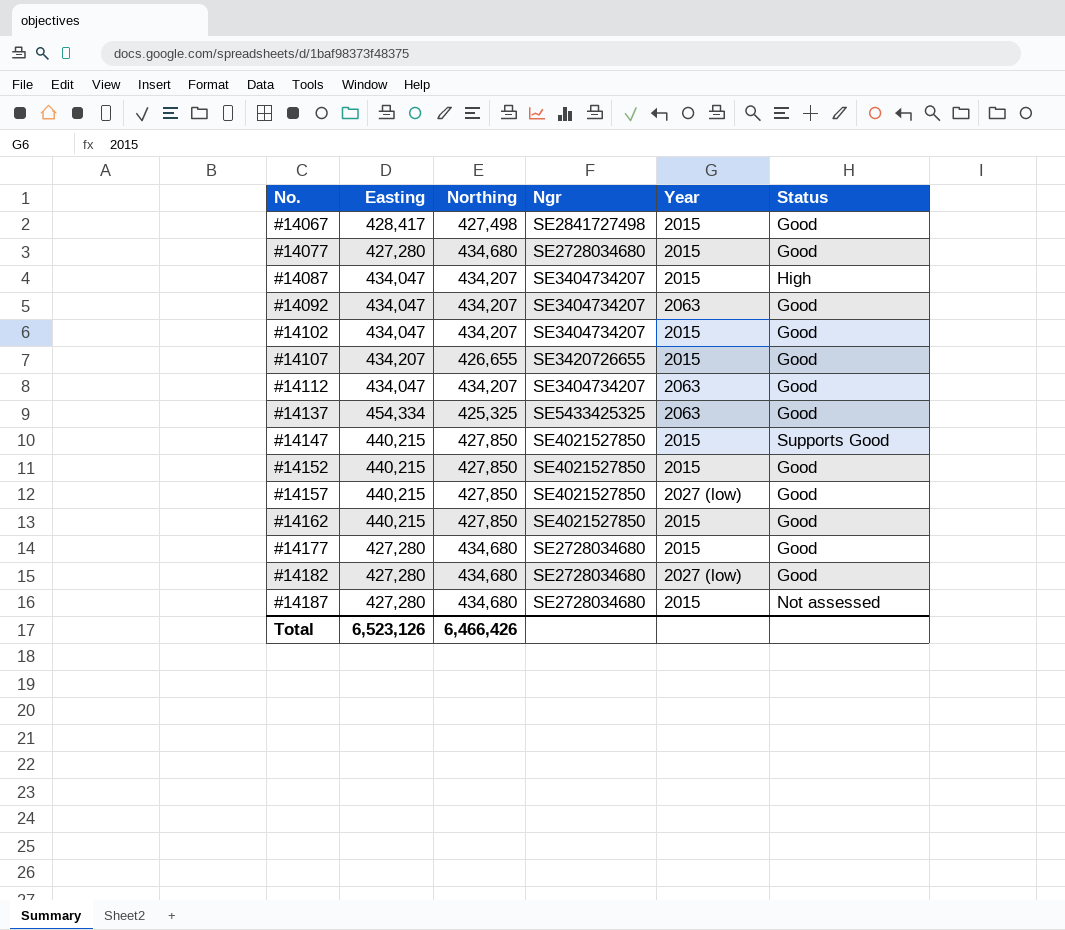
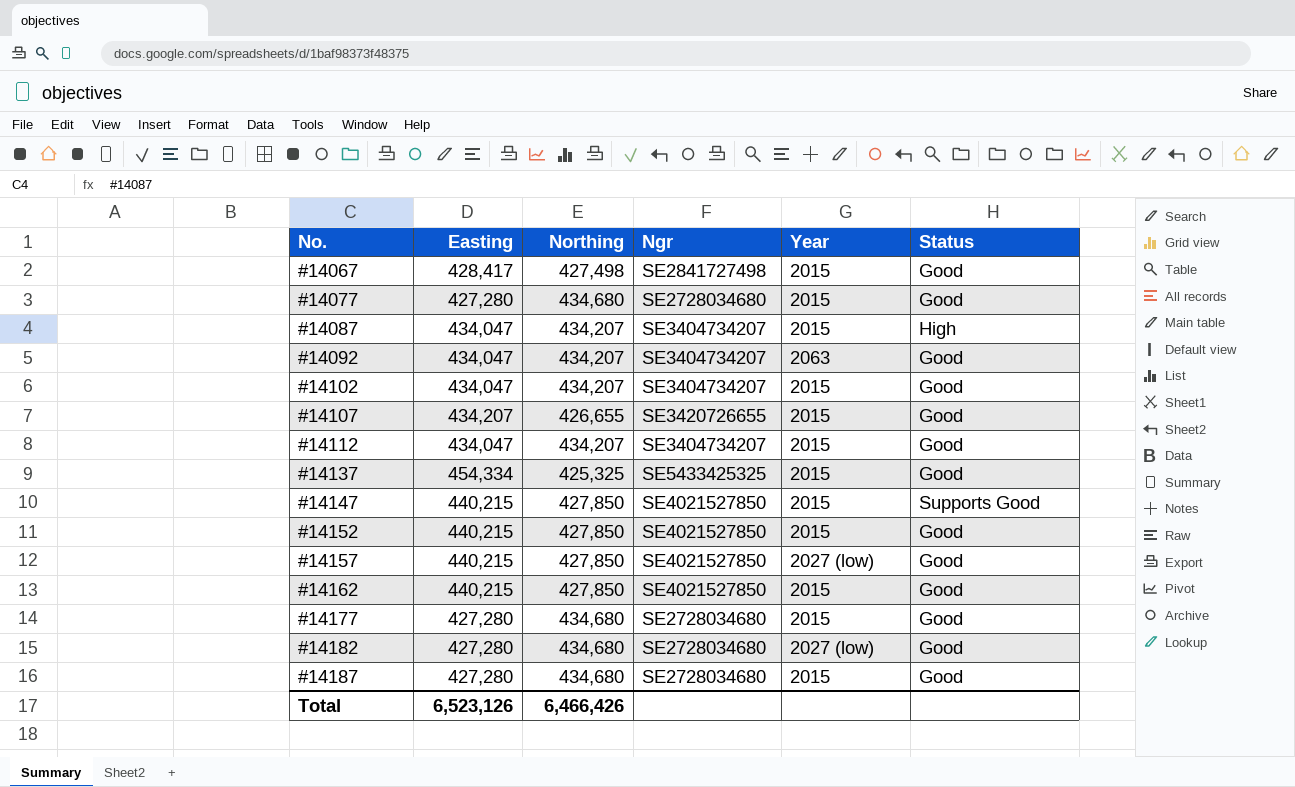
#14112 | Year: 2063 -> 2015
#14137 | Year: 2063 -> 2015
#14187 | Status: Not assessed -> Good

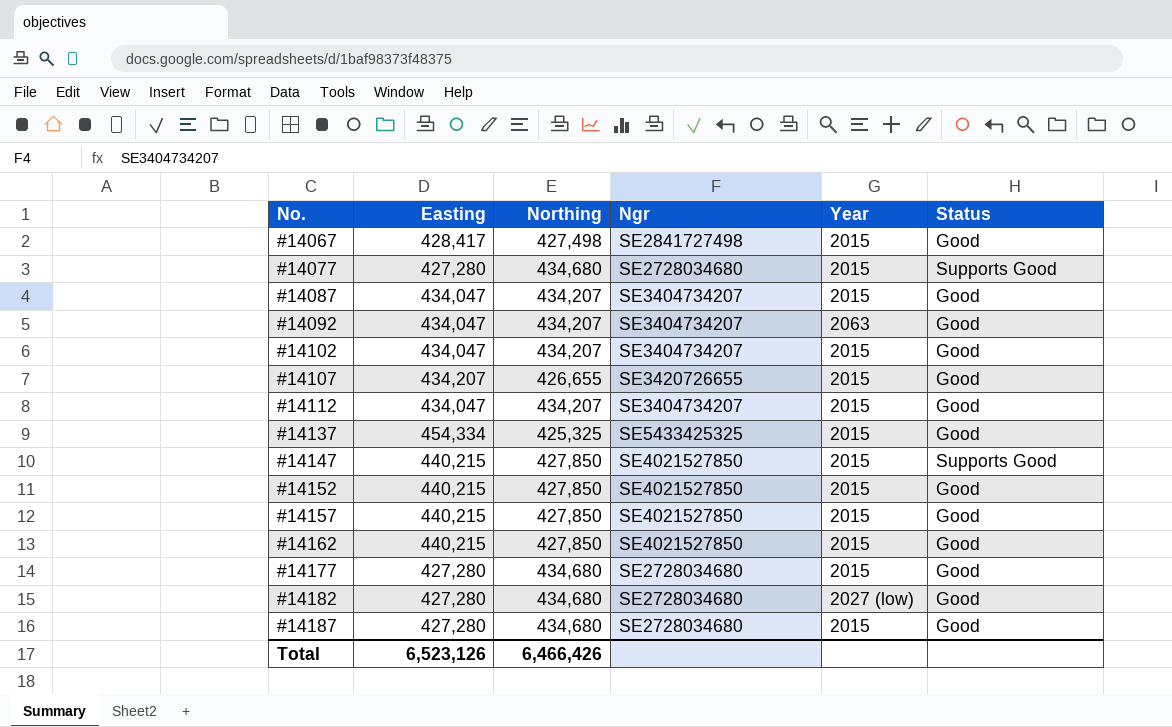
#14077 | Status: Good -> Supports Good
#14087 | Status: High -> Good
#14157 | Year: 2027 (low) -> 2015

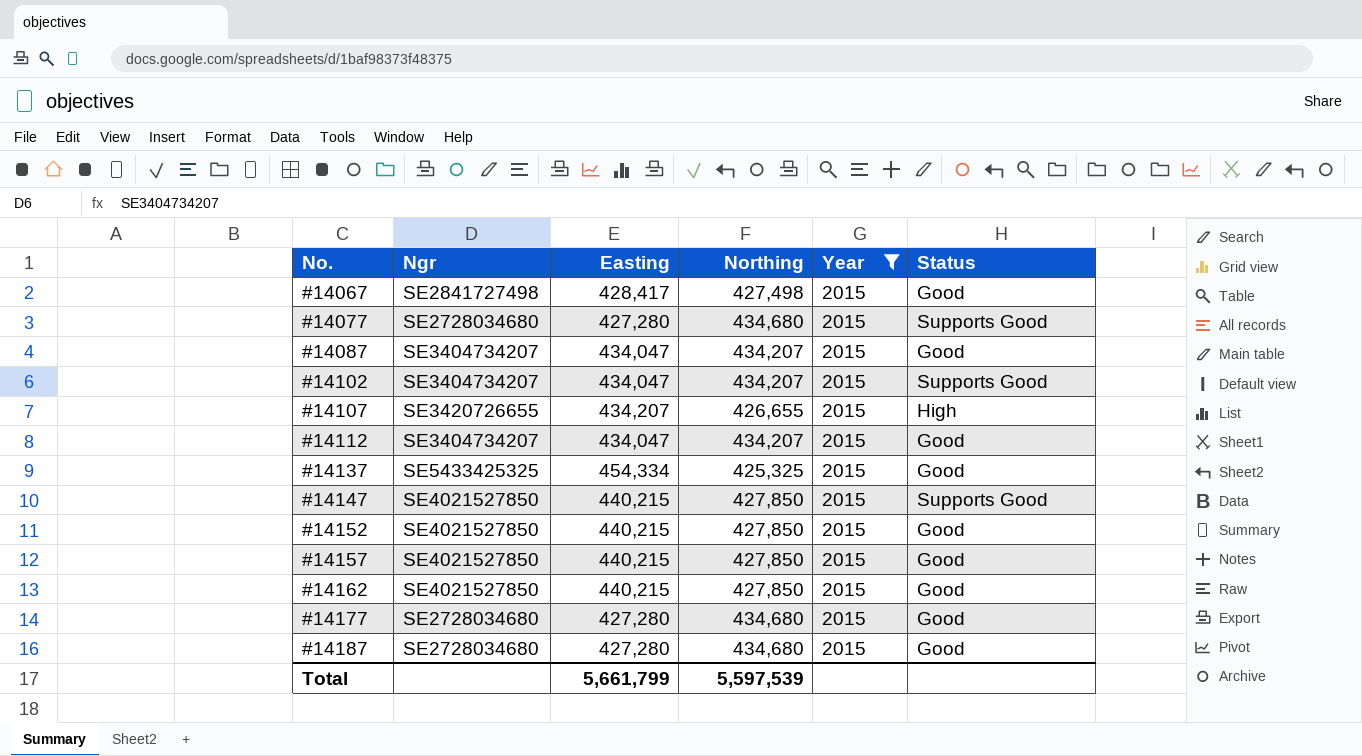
filter: none -> Year = 2015
column Ngr | position: 4 -> 2
#14102 | Status: Good -> Supports Good
#14107 | Status: Good -> High
Total | Easting: 6,523,126 -> 5,661,799
Total | Northing: 6,466,426 -> 5,597,539

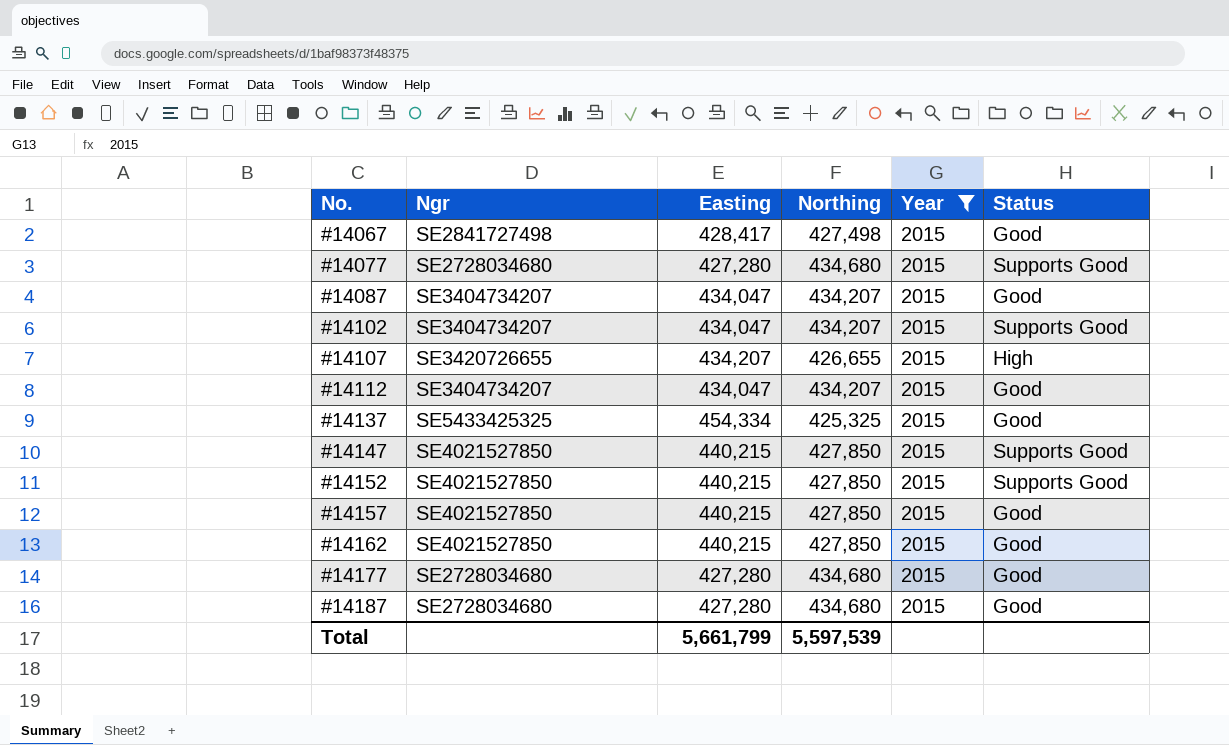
#14152 | Status: Good -> Supports Good

